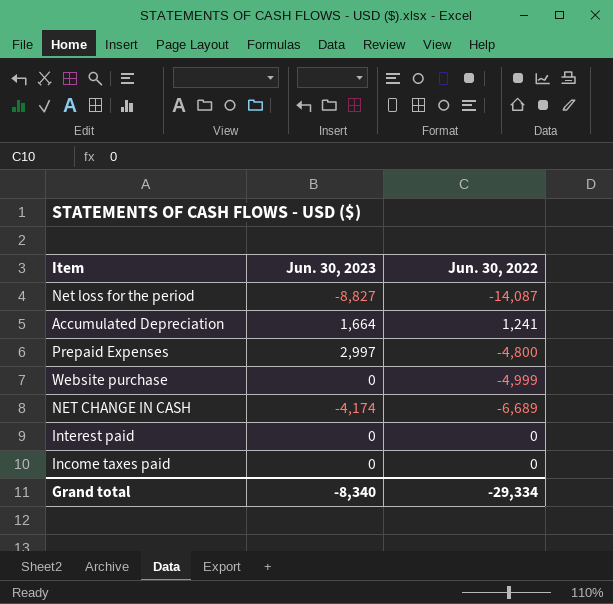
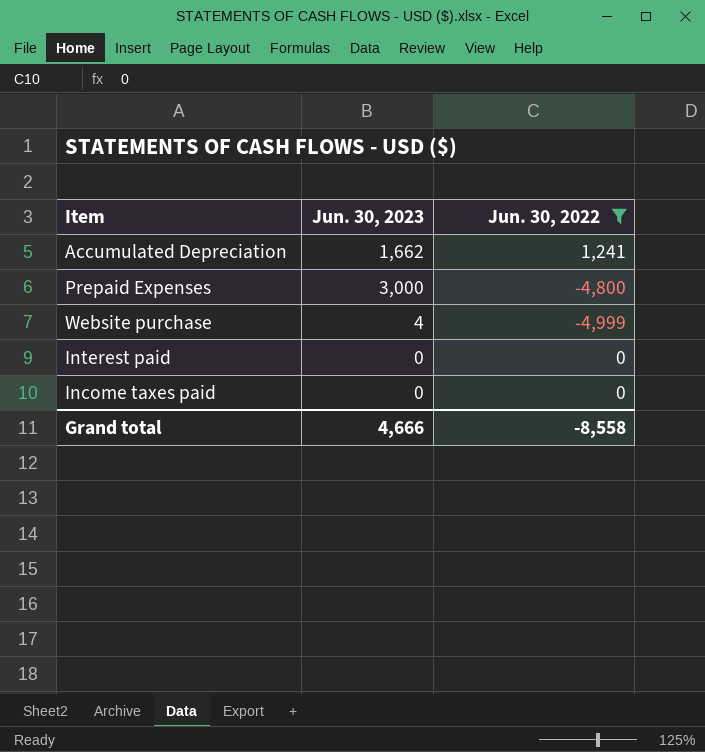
filter: none -> Jun. 30, 2022 >= -4,999
Accumulated Depreciation | Jun. 30, 2023: 1,664 -> 1,662
Prepaid Expenses | Jun. 30, 2023: 2,997 -> 3,000
Website purchase | Jun. 30, 2023: 0 -> 4
Grand total | Jun. 30, 2023: -8,340 -> 4,666
Grand total | Jun. 30, 2022: -29,334 -> -8,558

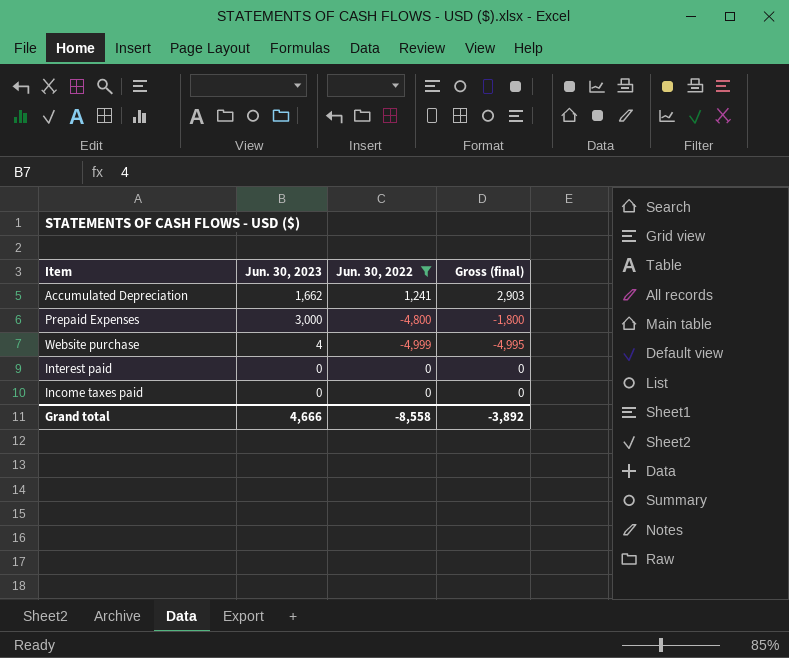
column Gross (final) | formula: none -> [Jun. 30, 2023] + [Jun. 30, 2022]

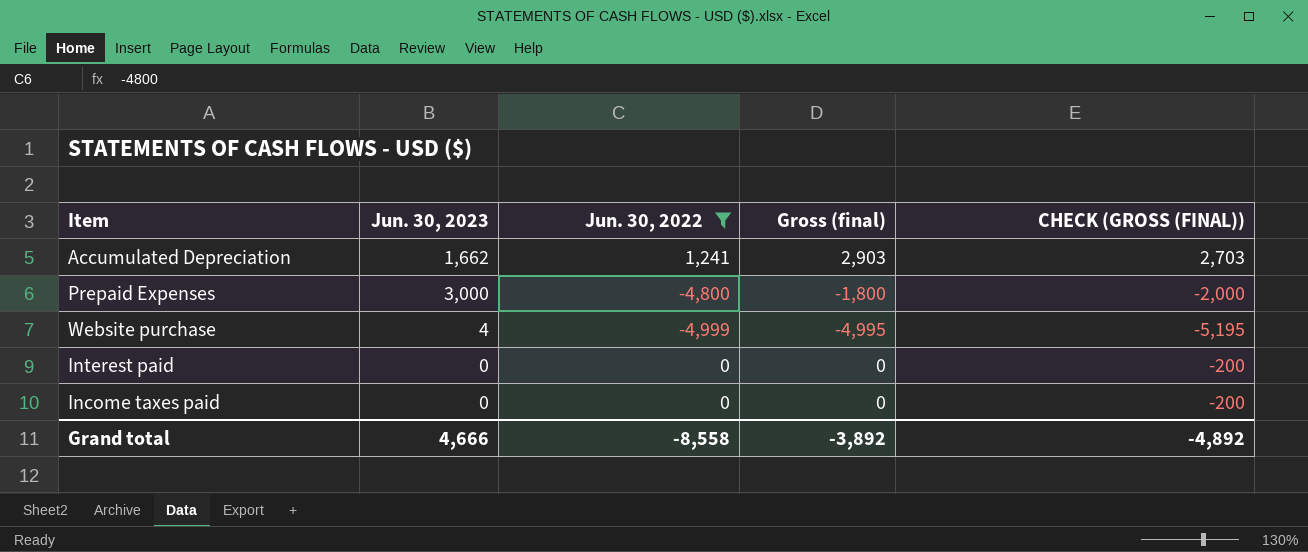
column CHECK (GROSS (FINAL)) | formula: none -> [Gross (final)] - 200

